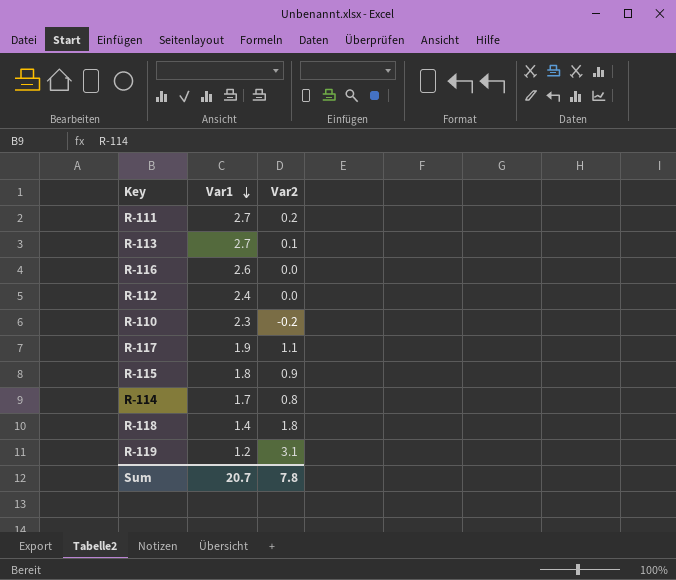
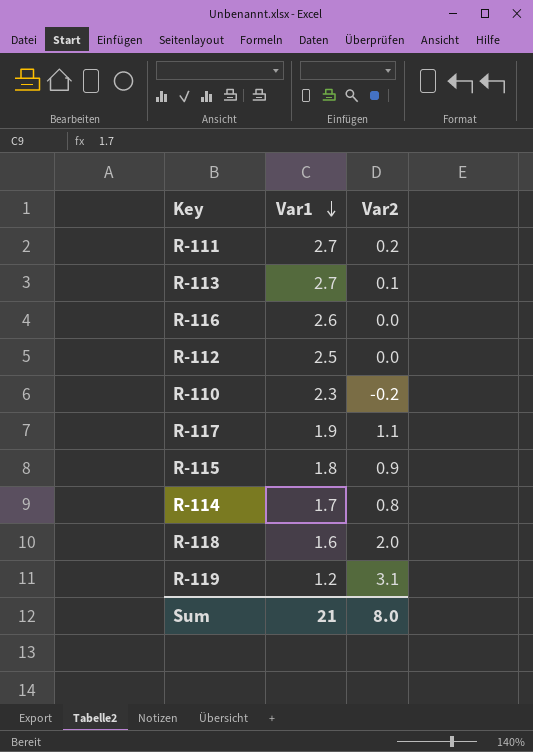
R-112 | Var1: 2.4 -> 2.5
R-118 | Var1: 1.4 -> 1.6
R-118 | Var2: 1.8 -> 2.0
Sum | Var1: 20.7 -> 21
Sum | Var2: 7.8 -> 8.0

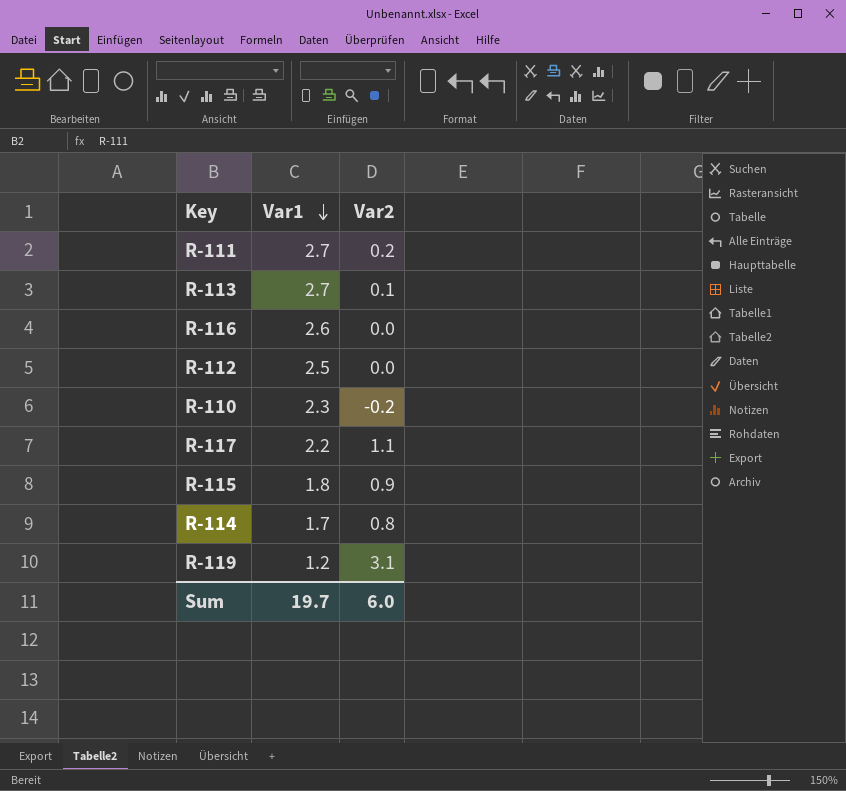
row R-118: 1.6 | 2.0 -> none
R-117 | Var1: 1.9 -> 2.2
Sum | Var1: 21 -> 19.7
Sum | Var2: 8.0 -> 6.0

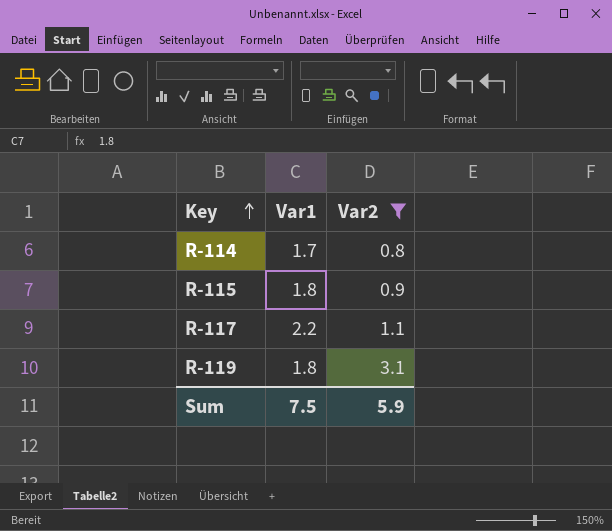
filter: none -> Var2 >= 0.8
row order: Var1 descending -> Key ascending
R-119 | Var1: 1.2 -> 1.8
Sum | Var1: 19.7 -> 7.5
Sum | Var2: 6.0 -> 5.9

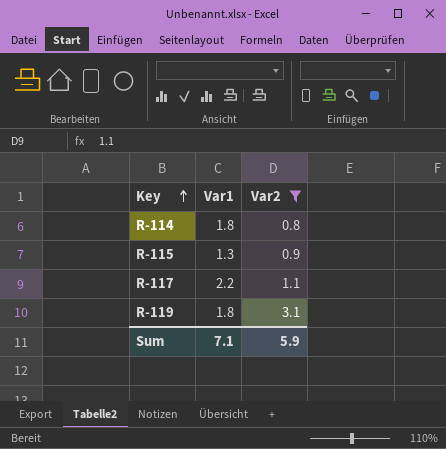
R-114 | Var1: 1.7 -> 1.8
R-115 | Var1: 1.8 -> 1.3
Sum | Var1: 7.5 -> 7.1

